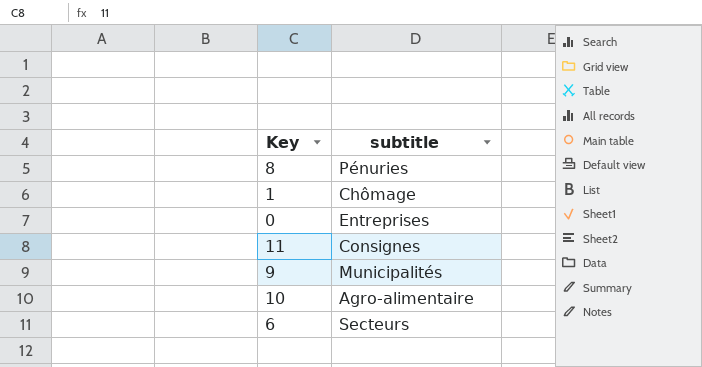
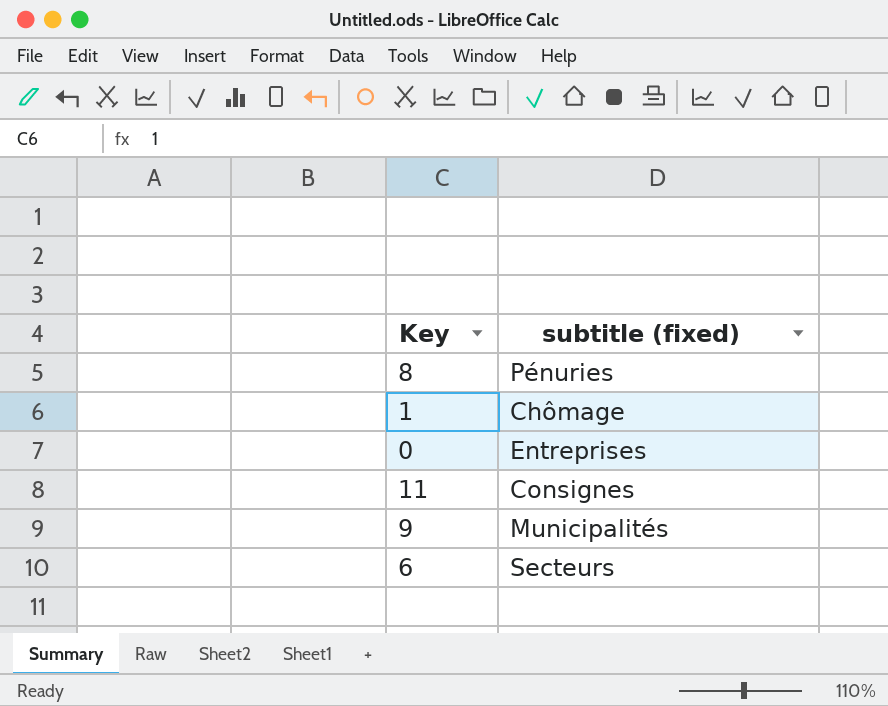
column name: subtitle -> subtitle (fixed)
row 10: Agro-alimentaire -> none

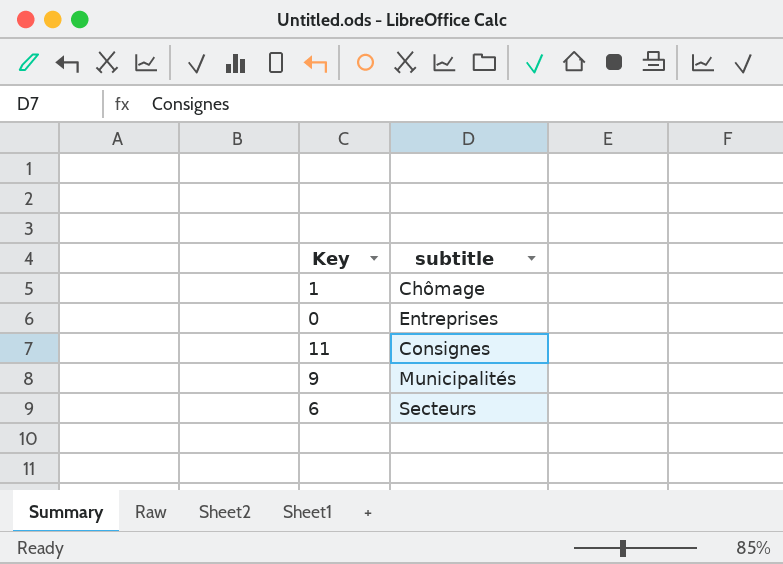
column name: subtitle (fixed) -> subtitle
row 8: Pénuries -> none

